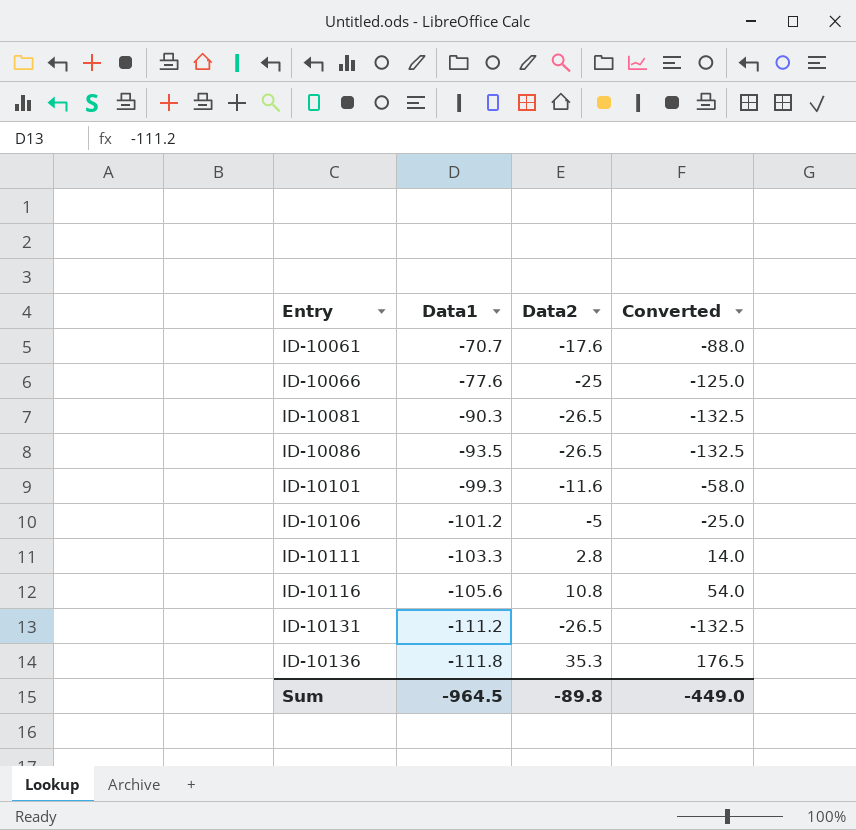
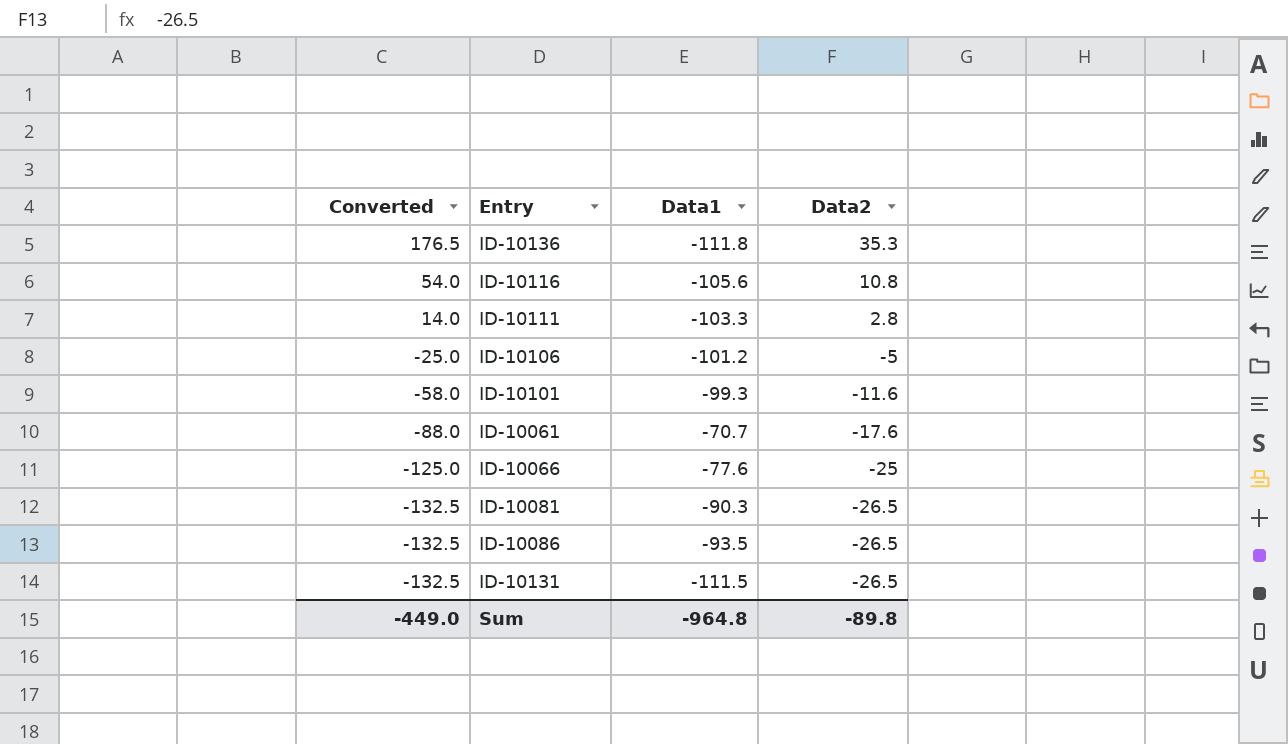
row order: Entry ascending -> Converted descending
column Converted | position: 4 -> 1
ID-10131 | Data1: -111.2 -> -111.5
Sum | Data1: -964.5 -> -964.8

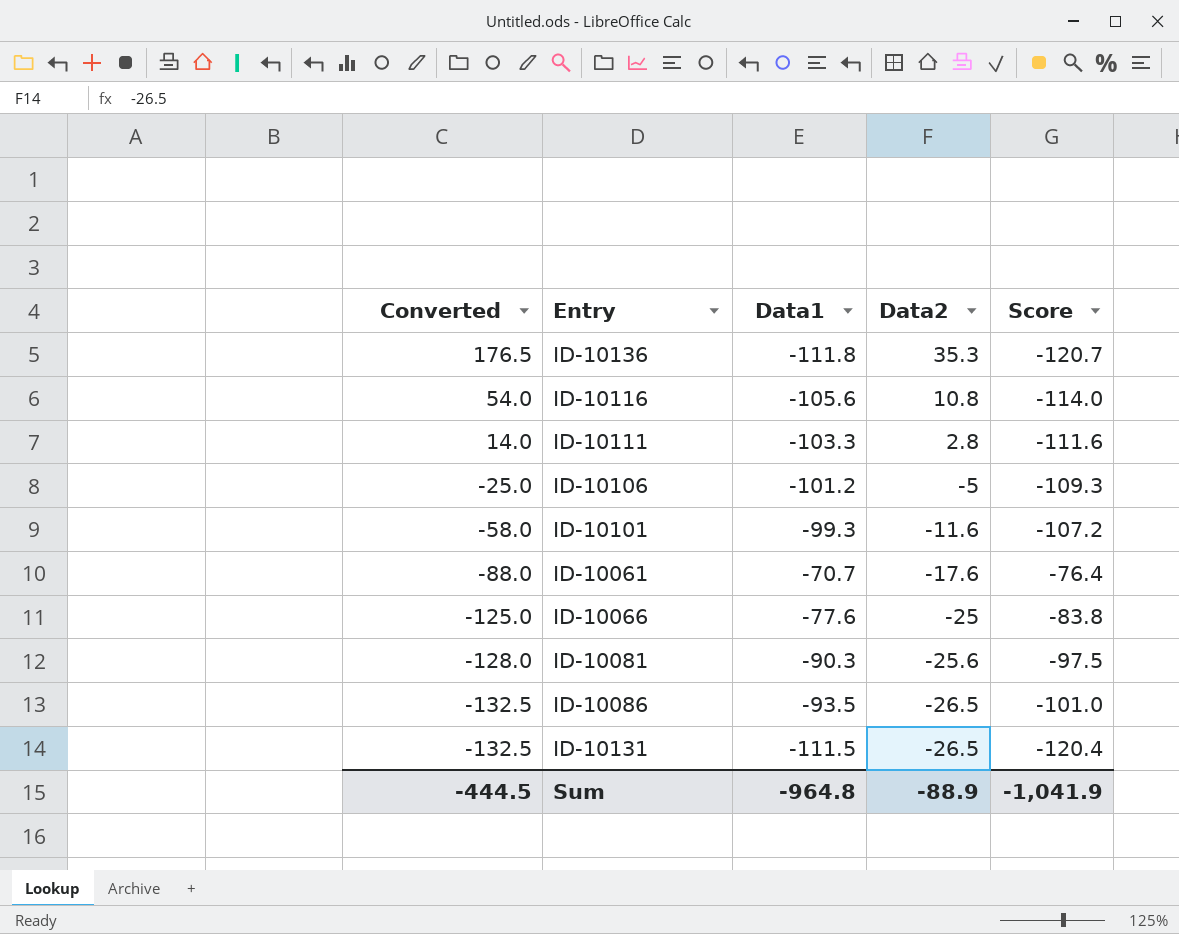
column Score | formula: none -> [Data1] * 1.08
ID-10081 | Converted: -132.5 -> -128.0
ID-10081 | Data2: -26.5 -> -25.6
Sum | Converted: -449.0 -> -444.5
Sum | Data2: -89.8 -> -88.9

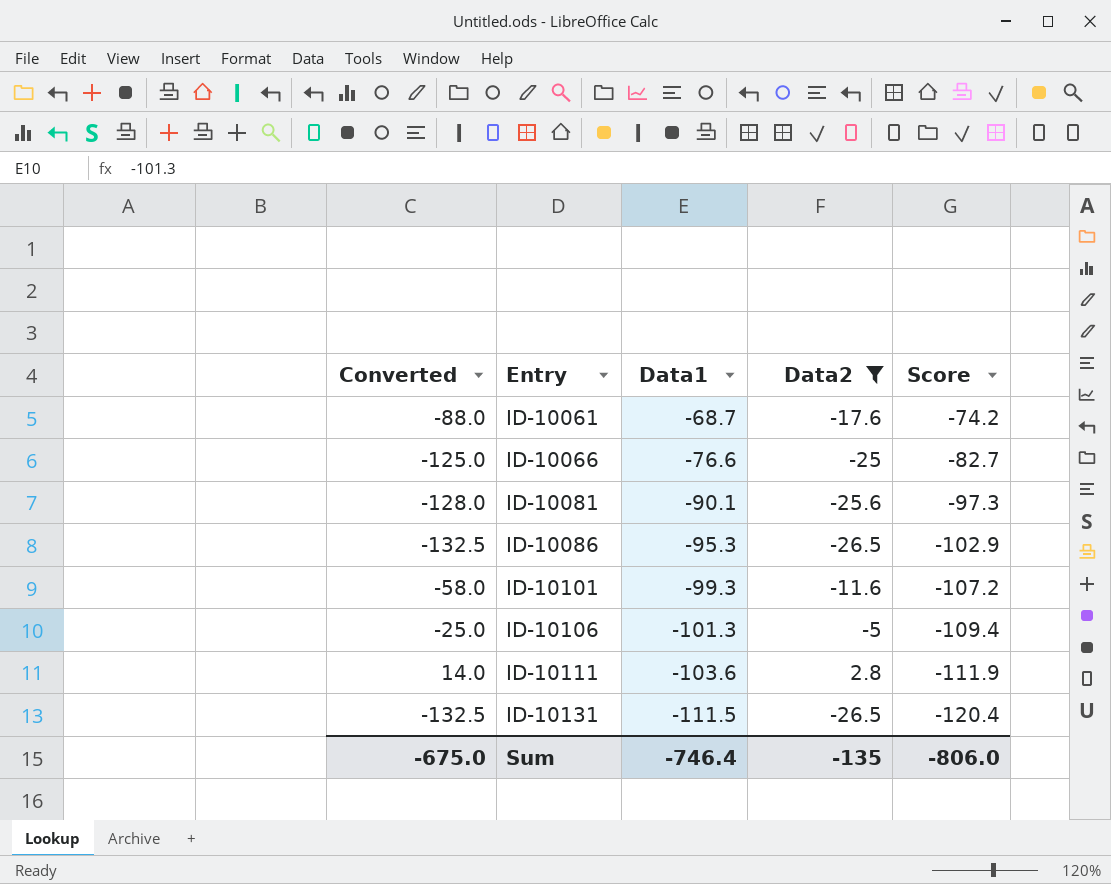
filter: none -> Data2 <= 2.8
row order: Converted descending -> Entry ascending
ID-10061 | Data1: -70.7 -> -68.7
ID-10061 | Score: -76.4 -> -74.2
ID-10066 | Data1: -77.6 -> -76.6
ID-10066 | Score: -83.8 -> -82.7
ID-10081 | Data1: -90.3 -> -90.1
ID-10081 | Score: -97.5 -> -97.3
ID-10086 | Data1: -93.5 -> -95.3
ID-10086 | Score: -101.0 -> -102.9
ID-10106 | Data1: -101.2 -> -101.3
ID-10106 | Score: -109.3 -> -109.4
ID-10111 | Data1: -103.3 -> -103.6
ID-10111 | Score: -111.6 -> -111.9
Sum | Converted: -444.5 -> -675.0
Sum | Data1: -964.8 -> -746.4
Sum | Data2: -88.9 -> -135
Sum | Score: -1,041.9 -> -806.0

